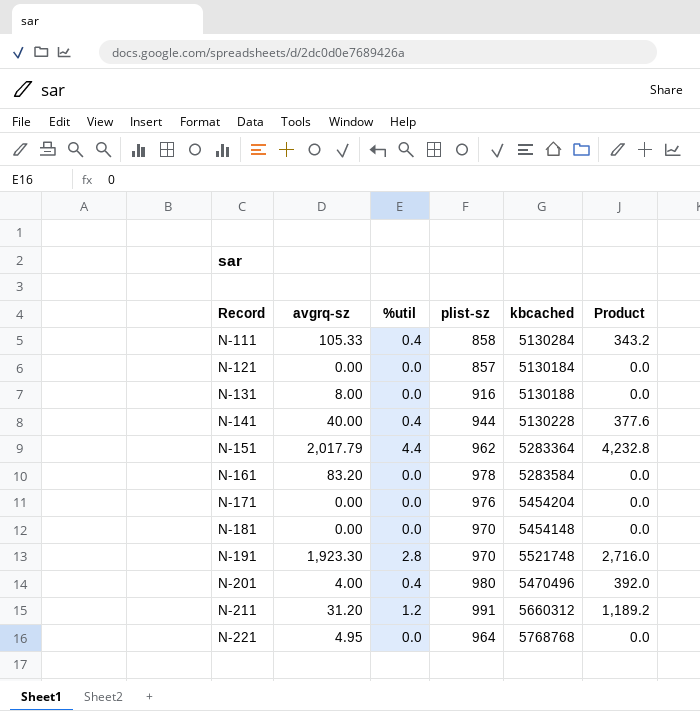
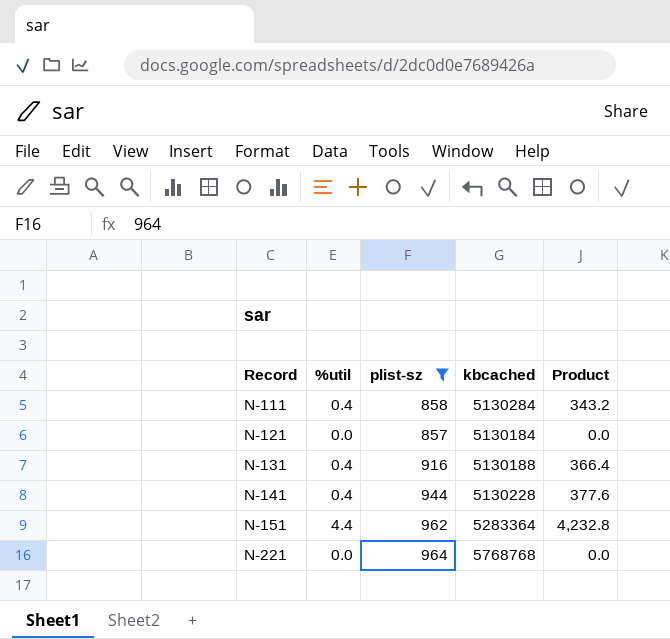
filter: none -> plist-sz <= 964
column avgrq-sz | position: 2 -> none
N-131 | %util: 0.0 -> 0.4
N-131 | Product: 0.0 -> 366.4

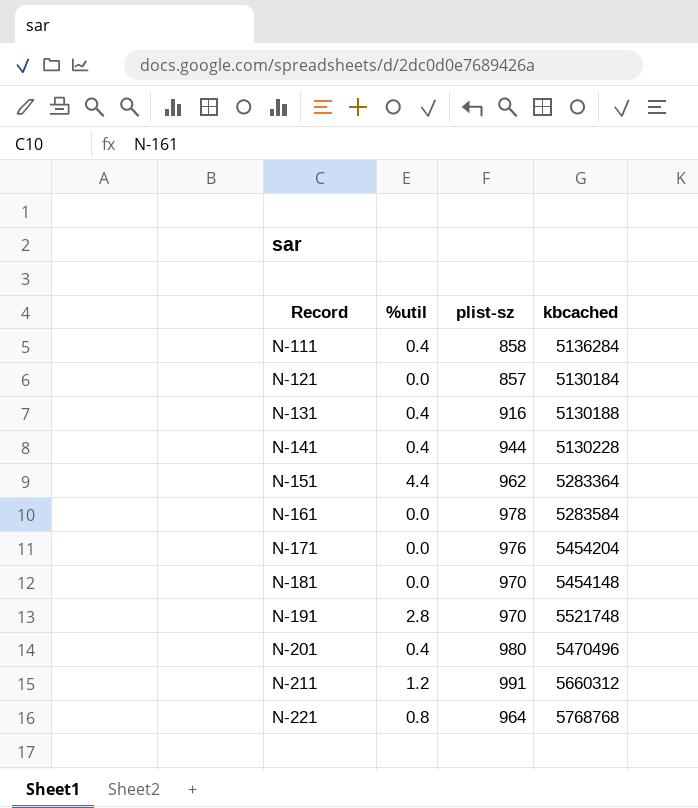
filter: plist-sz <= 964 -> none
column Product | formula: [%util] * [plist-sz] -> none
N-111 | kbcached: 5130284 -> 5136284
N-221 | %util: 0.0 -> 0.8

